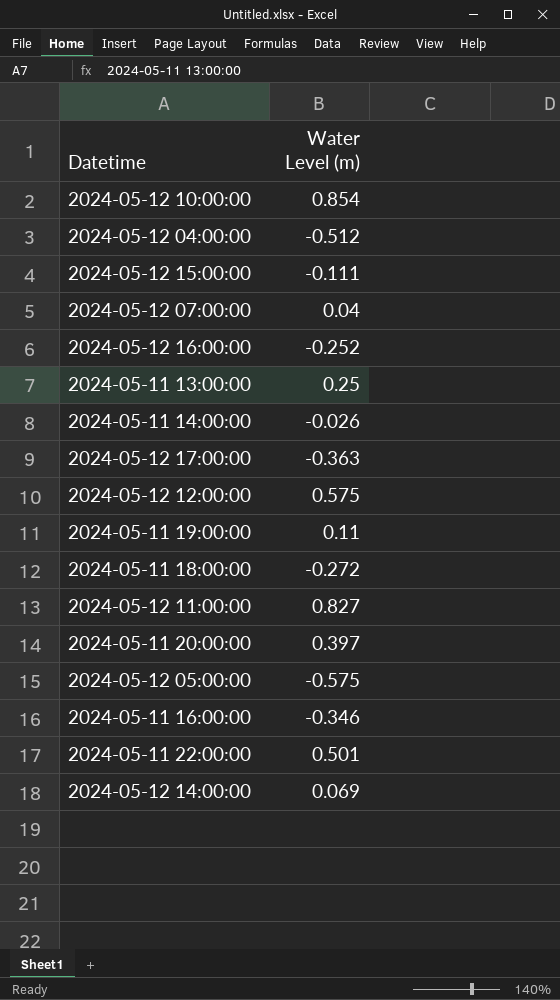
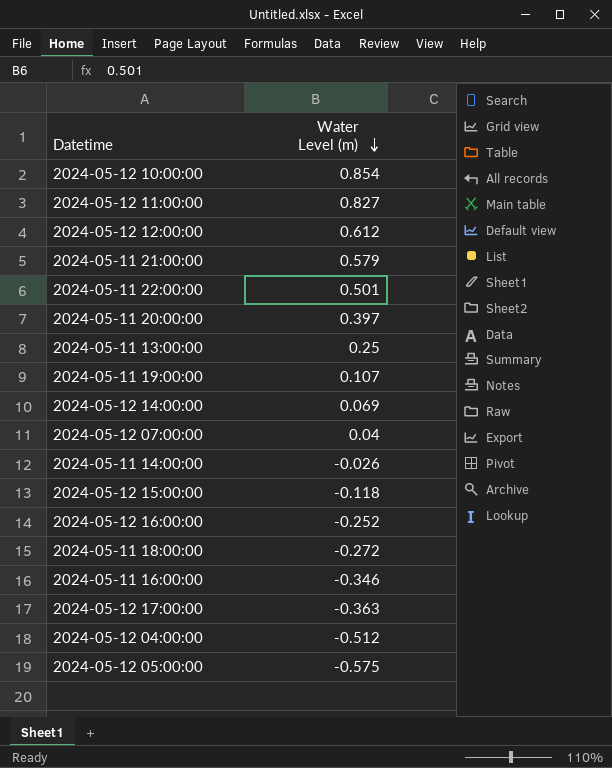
row order: none -> Water Level (m) descending
2024-05-12 12:00:00 | Water Level (m): 0.575 -> 0.612
row 2024-05-11 21:00:00: none -> 0.579
2024-05-11 19:00:00 | Water Level (m): 0.11 -> 0.107
2024-05-12 15:00:00 | Water Level (m): -0.111 -> -0.118

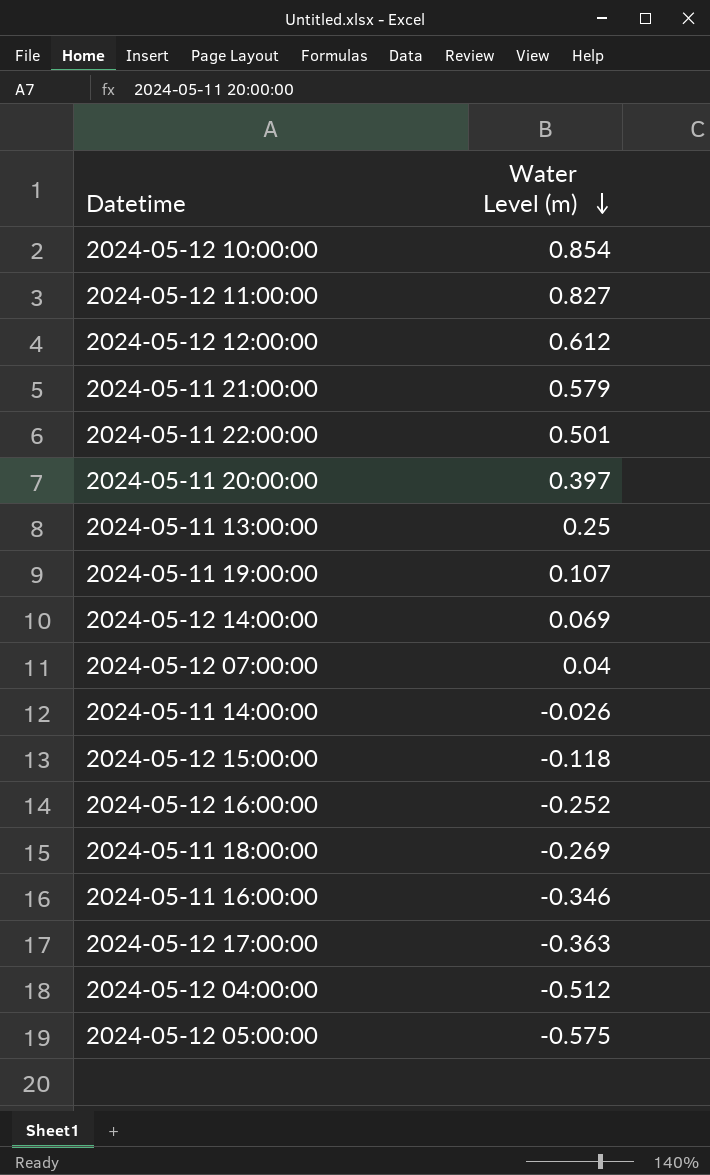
2024-05-11 18:00:00 | Water Level (m): -0.272 -> -0.269

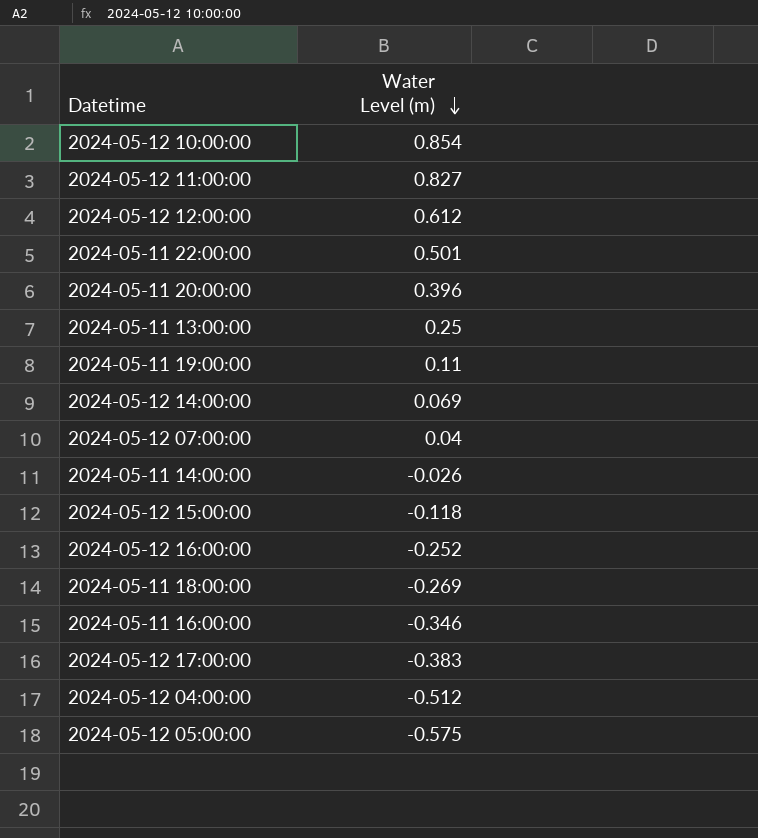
row 2024-05-11 21:00:00: 0.579 -> none
2024-05-11 20:00:00 | Water Level (m): 0.397 -> 0.396
2024-05-11 19:00:00 | Water Level (m): 0.107 -> 0.11
2024-05-12 17:00:00 | Water Level (m): -0.363 -> -0.383

